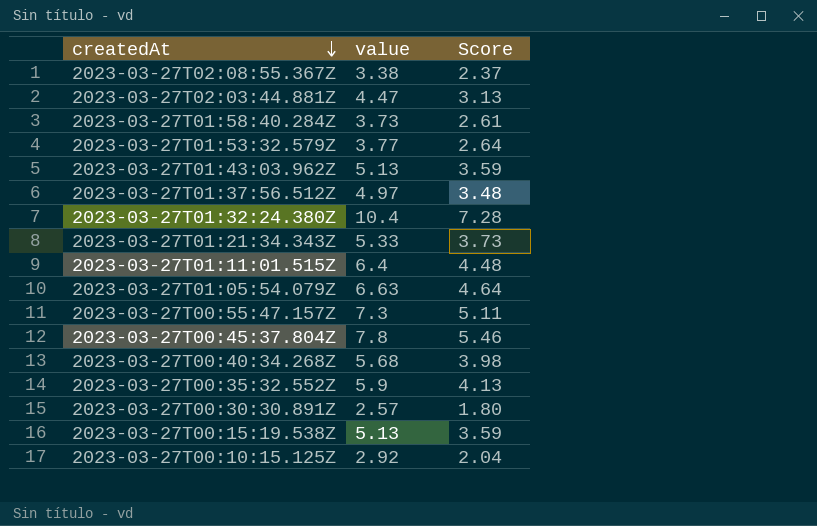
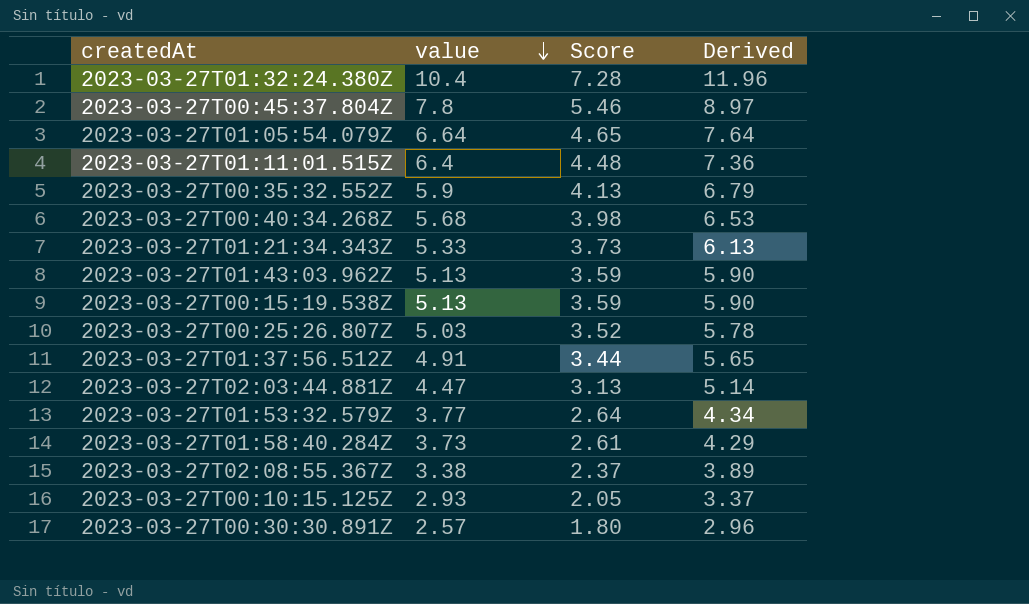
row order: createdAt descending -> value descending
column Derived | formula: none -> [value] * 1.15
row 2023-03-27T00:55:47.157Z: 7.3 | 5.11 -> none
2023-03-27T01:05:54.079Z | value: 6.63 -> 6.64
2023-03-27T01:05:54.079Z | Score: 4.64 -> 4.65
row 2023-03-27T00:25:26.807Z: none -> 5.03 | 3.52 | 5.78
2023-03-27T01:37:56.512Z | value: 4.97 -> 4.91
2023-03-27T01:37:56.512Z | Score: 3.48 -> 3.44
2023-03-27T00:10:15.125Z | value: 2.92 -> 2.93
2023-03-27T00:10:15.125Z | Score: 2.04 -> 2.05

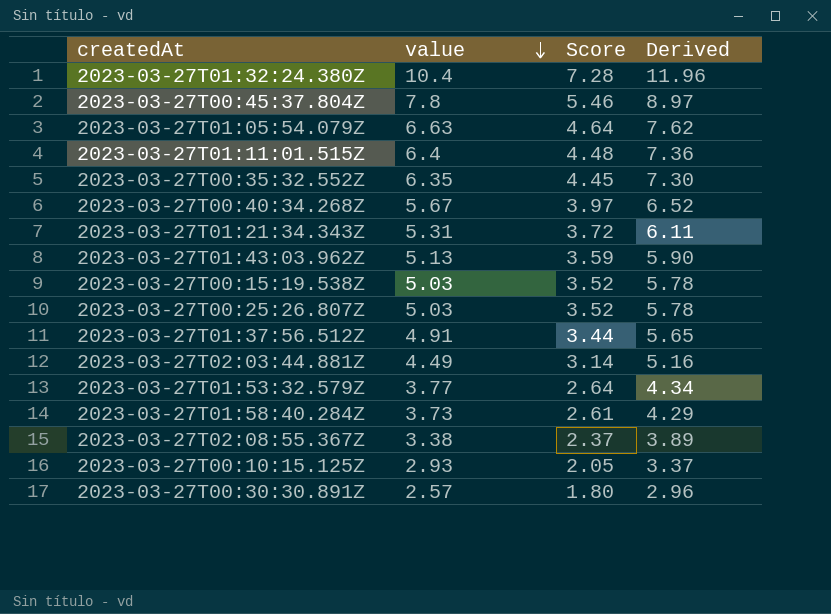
2023-03-27T01:05:54.079Z | value: 6.64 -> 6.63
2023-03-27T01:05:54.079Z | Score: 4.65 -> 4.64
2023-03-27T01:05:54.079Z | Derived: 7.64 -> 7.62
2023-03-27T00:35:32.552Z | value: 5.9 -> 6.35
2023-03-27T00:35:32.552Z | Score: 4.13 -> 4.45
2023-03-27T00:35:32.552Z | Derived: 6.79 -> 7.30
2023-03-27T00:40:34.268Z | value: 5.68 -> 5.67
2023-03-27T00:40:34.268Z | Score: 3.98 -> 3.97
2023-03-27T00:40:34.268Z | Derived: 6.53 -> 6.52
2023-03-27T01:21:34.343Z | value: 5.33 -> 5.31
2023-03-27T01:21:34.343Z | Score: 3.73 -> 3.72
2023-03-27T01:21:34.343Z | Derived: 6.13 -> 6.11
2023-03-27T00:15:19.538Z | value: 5.13 -> 5.03
2023-03-27T00:15:19.538Z | Score: 3.59 -> 3.52
2023-03-27T00:15:19.538Z | Derived: 5.90 -> 5.78
2023-03-27T02:03:44.881Z | value: 4.47 -> 4.49
2023-03-27T02:03:44.881Z | Score: 3.13 -> 3.14
2023-03-27T02:03:44.881Z | Derived: 5.14 -> 5.16

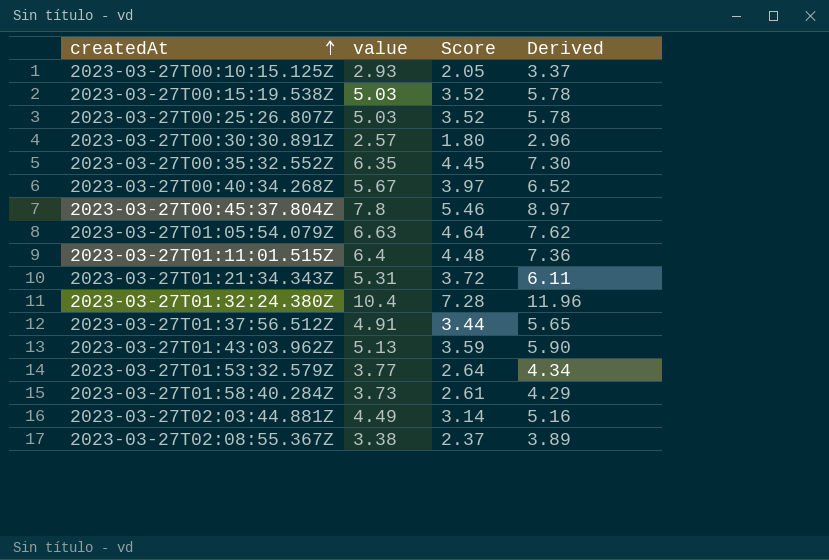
row order: value descending -> createdAt ascending

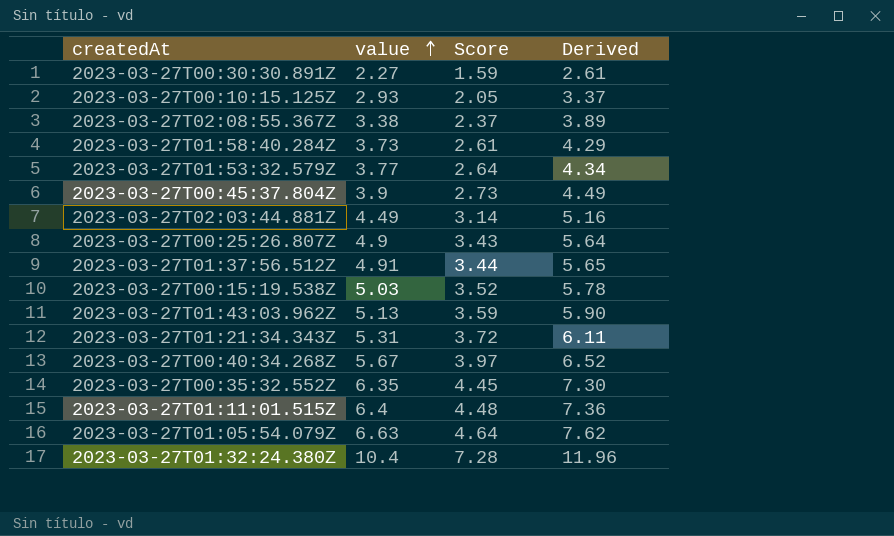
row order: createdAt ascending -> value ascending
2023-03-27T00:30:30.891Z | value: 2.57 -> 2.27
2023-03-27T00:30:30.891Z | Score: 1.80 -> 1.59
2023-03-27T00:30:30.891Z | Derived: 2.96 -> 2.61
2023-03-27T00:45:37.804Z | value: 7.8 -> 3.9
2023-03-27T00:45:37.804Z | Score: 5.46 -> 2.73
2023-03-27T00:45:37.804Z | Derived: 8.97 -> 4.49
2023-03-27T00:25:26.807Z | value: 5.03 -> 4.9
2023-03-27T00:25:26.807Z | Score: 3.52 -> 3.43
2023-03-27T00:25:26.807Z | Derived: 5.78 -> 5.64

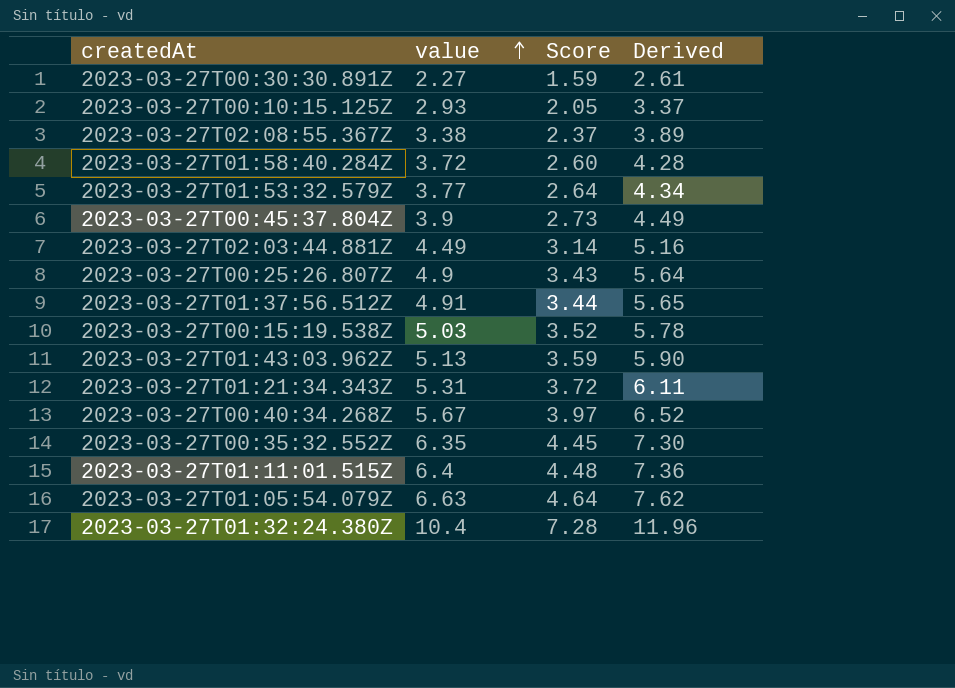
2023-03-27T01:58:40.284Z | value: 3.73 -> 3.72
2023-03-27T01:58:40.284Z | Score: 2.61 -> 2.60
2023-03-27T01:58:40.284Z | Derived: 4.29 -> 4.28

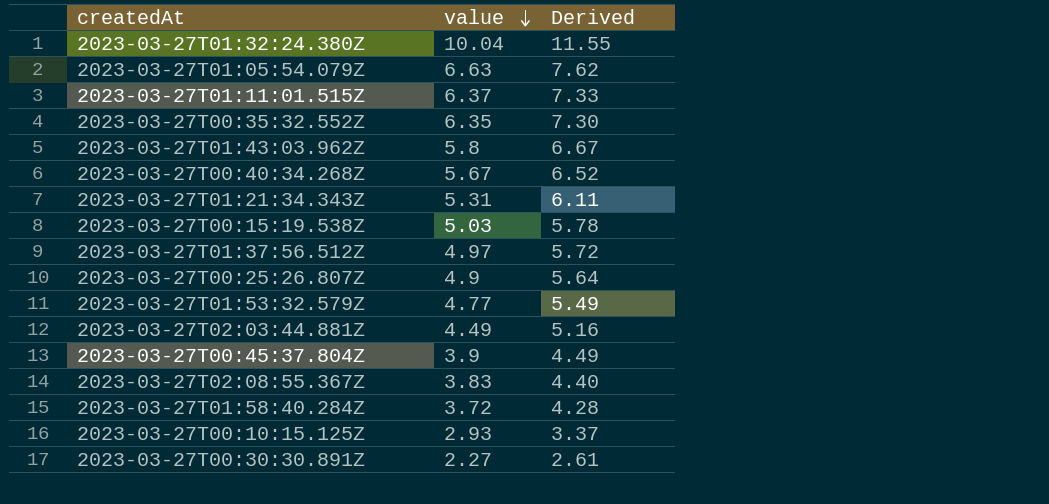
row order: value ascending -> value descending
column Score | formula: [value] * 0.7 -> none
2023-03-27T01:32:24.380Z | value: 10.4 -> 10.04
2023-03-27T01:32:24.380Z | Derived: 11.96 -> 11.55
2023-03-27T01:11:01.515Z | value: 6.4 -> 6.37
2023-03-27T01:11:01.515Z | Derived: 7.36 -> 7.33
2023-03-27T01:43:03.962Z | value: 5.13 -> 5.8
2023-03-27T01:43:03.962Z | Derived: 5.90 -> 6.67
2023-03-27T01:37:56.512Z | value: 4.91 -> 4.97
2023-03-27T01:37:56.512Z | Derived: 5.65 -> 5.72
2023-03-27T01:53:32.579Z | value: 3.77 -> 4.77
2023-03-27T01:53:32.579Z | Derived: 4.34 -> 5.49
2023-03-27T02:08:55.367Z | value: 3.38 -> 3.83
2023-03-27T02:08:55.367Z | Derived: 3.89 -> 4.40

